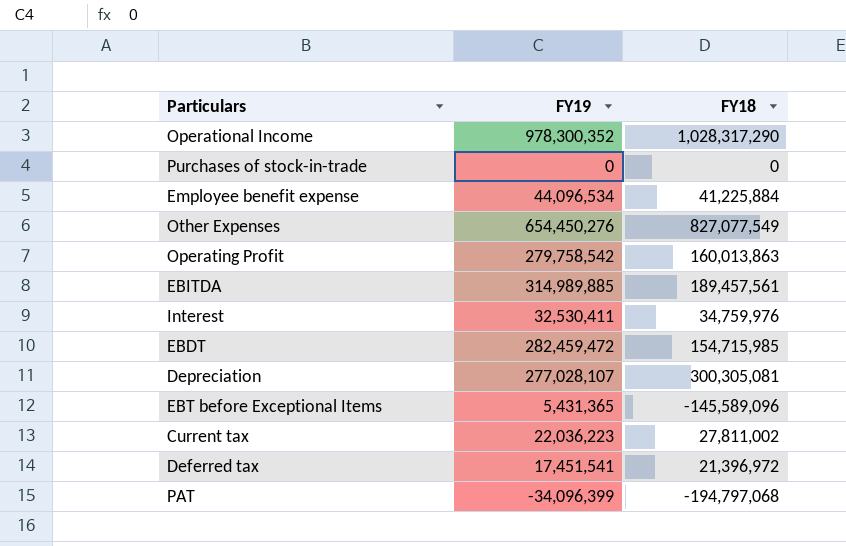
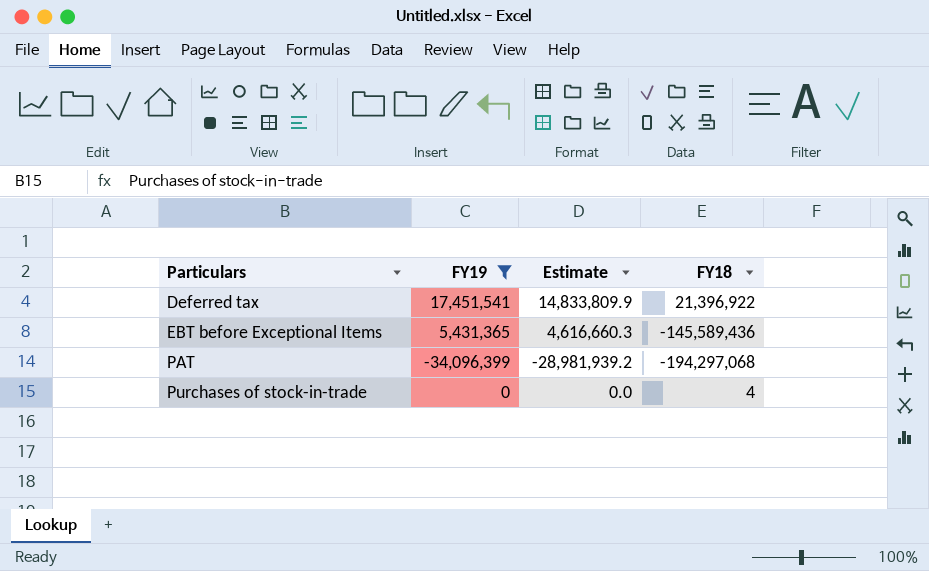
filter: none -> FY19 <= 17,451,541
row order: none -> Particulars ascending
column Estimate | formula: none -> [FY19] * 0.85
Deferred tax | FY18: 21,396,972 -> 21,396,922
EBT before Exceptional Items | FY18: -145,589,096 -> -145,589,436
PAT | FY18: -194,797,068 -> -194,297,068
Purchases of stock-in-trade | FY18: 0 -> 4

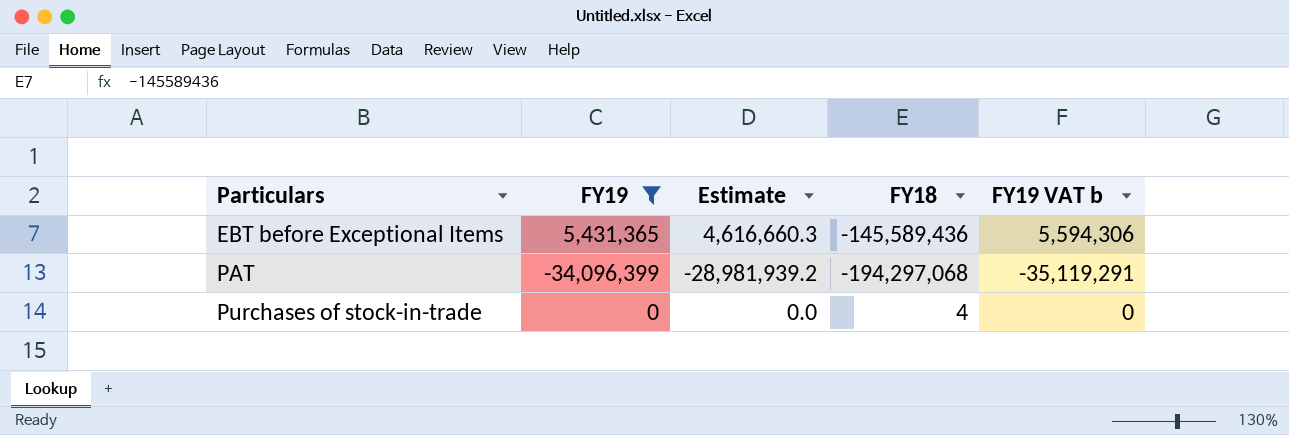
column FY19 VAT b | formula: none -> [FY19] * 1.03
row Deferred tax: 17,451,541 | 14,833,809.9 | 21,396,922 -> none

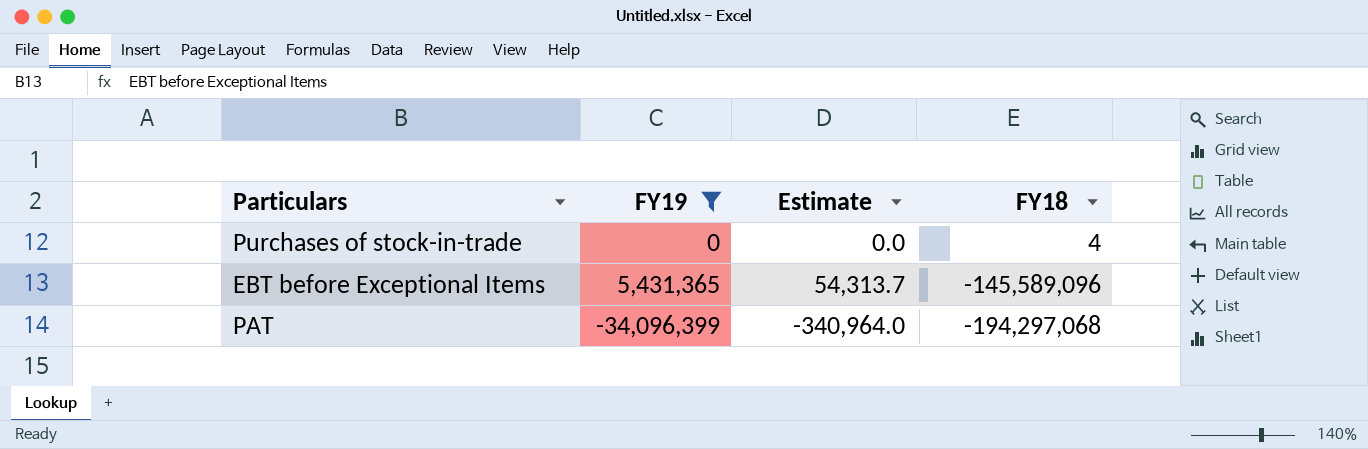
row order: Particulars ascending -> FY18 descending
column FY19 VAT b | formula: [FY19] * 1.03 -> none
column Estimate | formula: [FY19] * 0.85 -> [FY19] * 0.01
EBT before Exceptional Items | FY18: -145,589,436 -> -145,589,096

